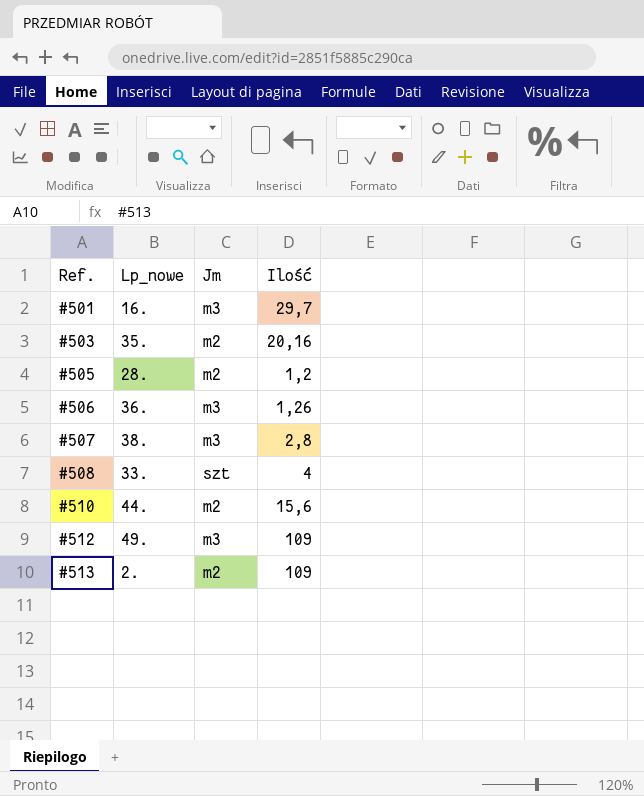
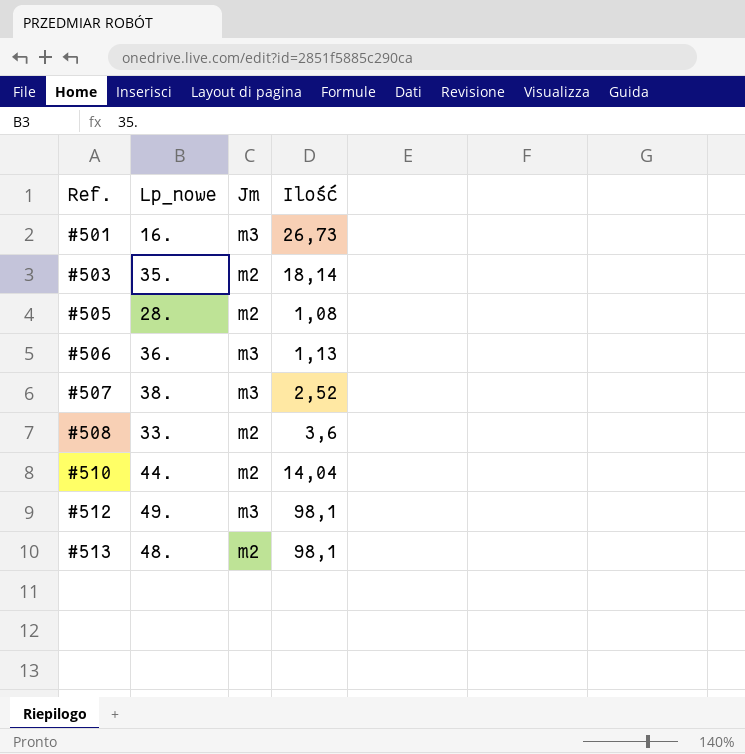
#501 | Ilość: 29,7 -> 26,73
#503 | Ilość: 20,16 -> 18,14
#505 | Ilość: 1,2 -> 1,08
#506 | Ilość: 1,26 -> 1,13
#507 | Ilość: 2,8 -> 2,52
#508 | Jm: szt -> m2
#508 | Ilość: 4 -> 3,6
#510 | Ilość: 15,6 -> 14,04
#512 | Ilość: 109 -> 98,1
#513 | Lp_nowe: 2. -> 48.
#513 | Ilość: 109 -> 98,1

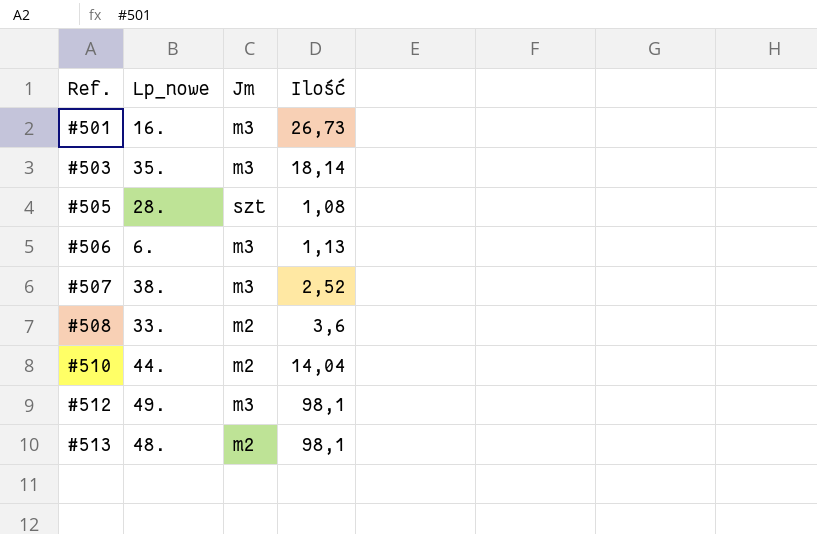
#503 | Jm: m2 -> m3
#505 | Jm: m2 -> szt
#506 | Lp_nowe: 36. -> 6.

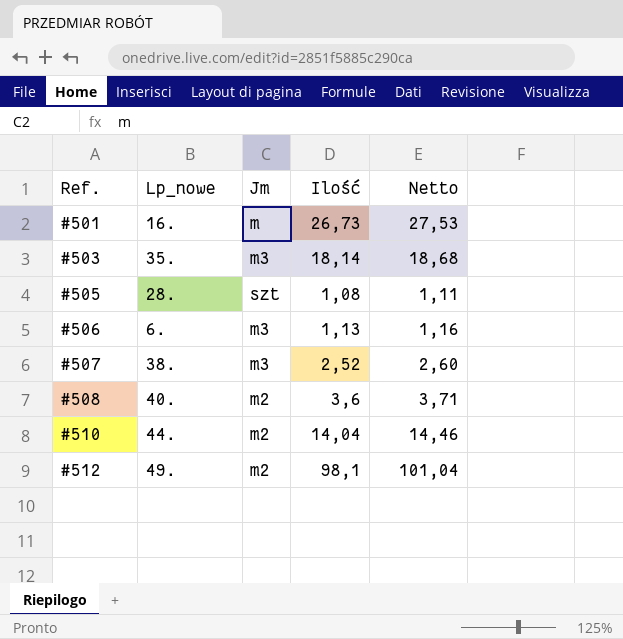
column Netto | formula: none -> [Ilość] * 1,03
row #513: 48. | m2 | 98,1 -> none
#501 | Jm: m3 -> m
#508 | Lp_nowe: 33. -> 40.
#512 | Jm: m3 -> m2

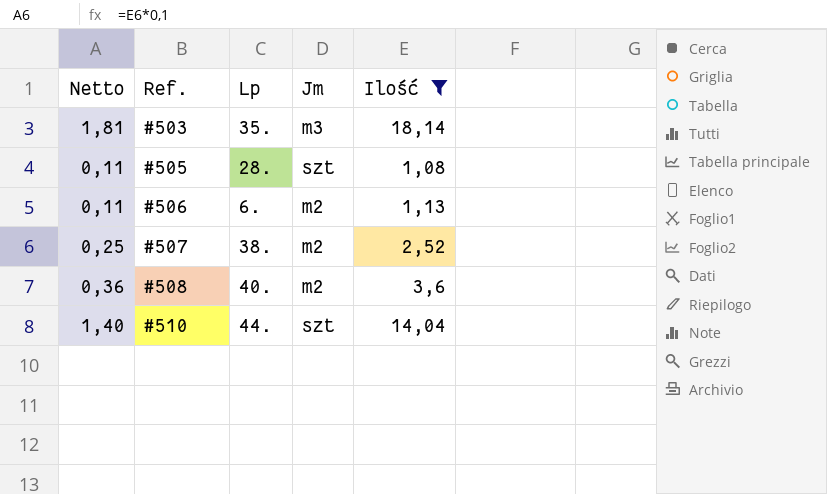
filter: none -> Ilość <= 18,14
column Netto | formula: [Ilość] * 1,03 -> [Ilość] * 0,1
column Netto | position: 5 -> 1
column name: Lp_nowe -> Lp
#506 | Jm: m3 -> m2
#507 | Jm: m3 -> m2
#510 | Jm: m2 -> szt

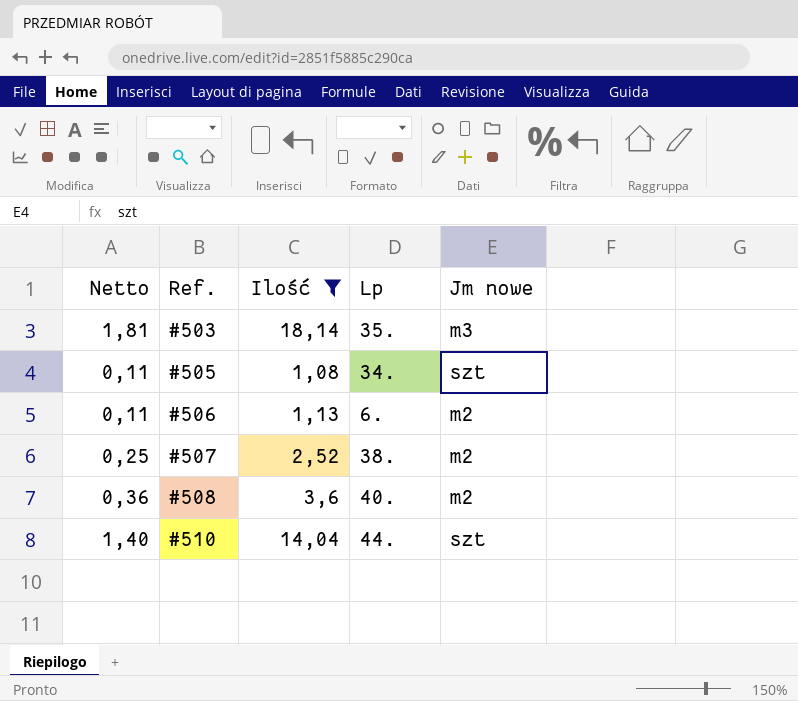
column Ilość | position: 5 -> 3
column name: Jm -> Jm nowe
#505 | Lp: 28. -> 34.

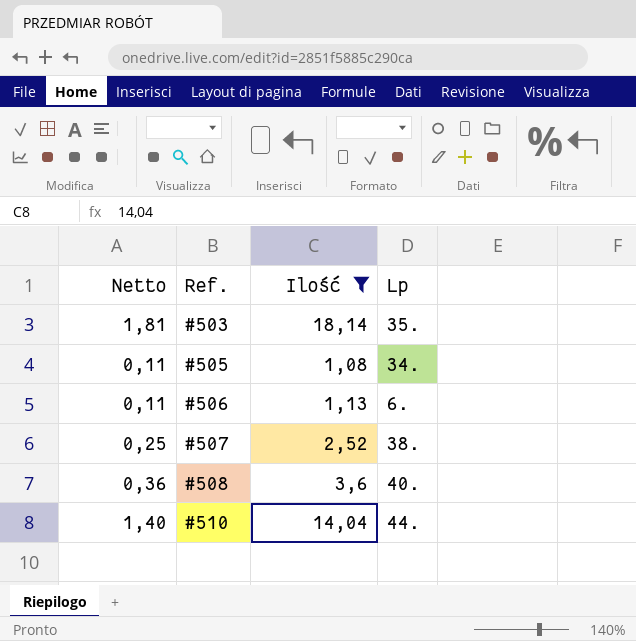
column Jm nowe | position: 5 -> none

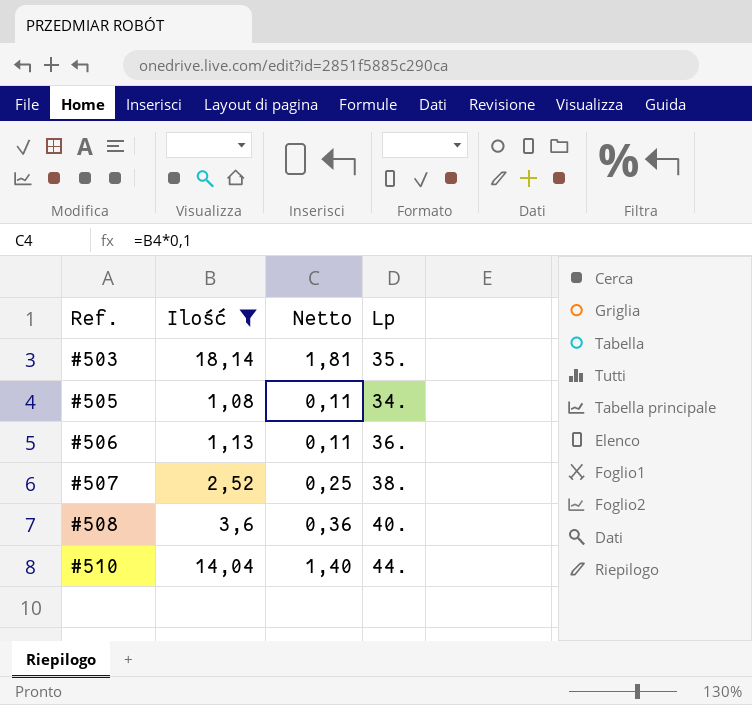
column Netto | position: 1 -> 3
#506 | Lp: 6. -> 36.

